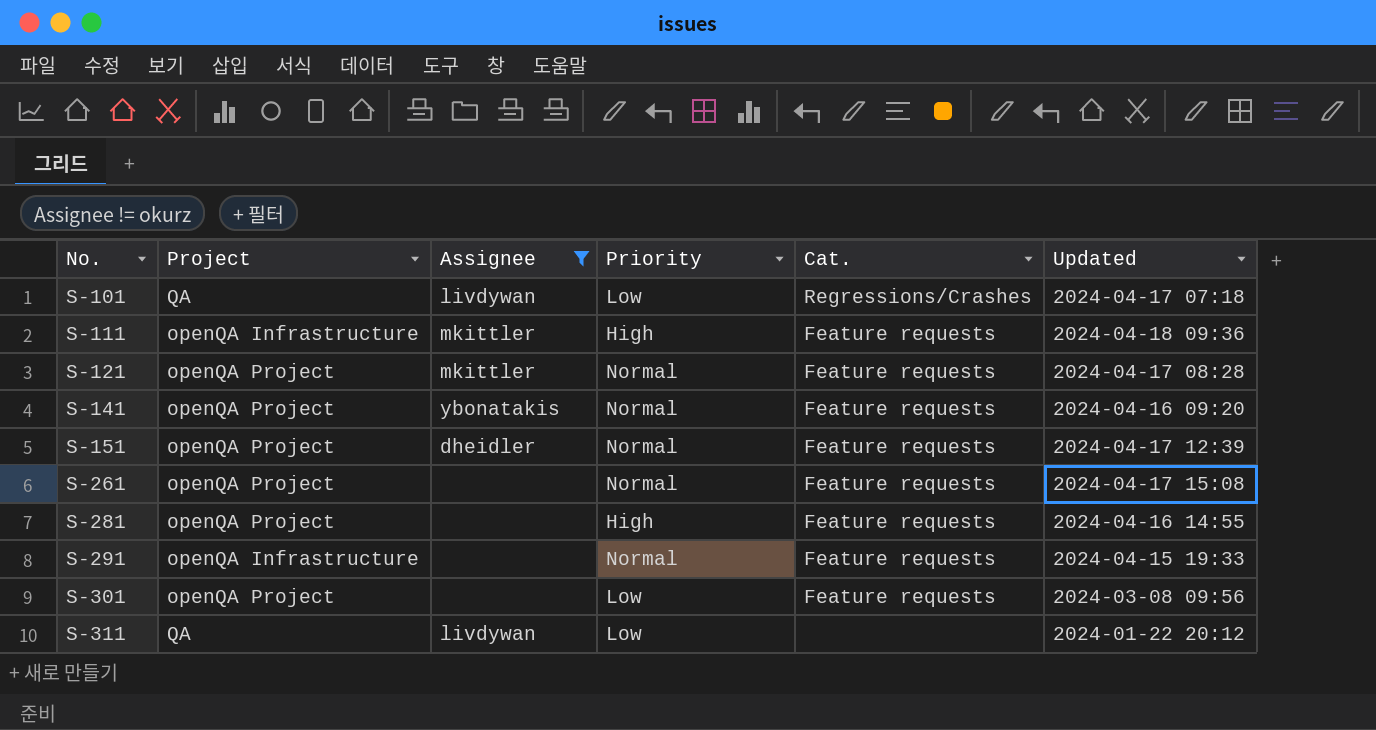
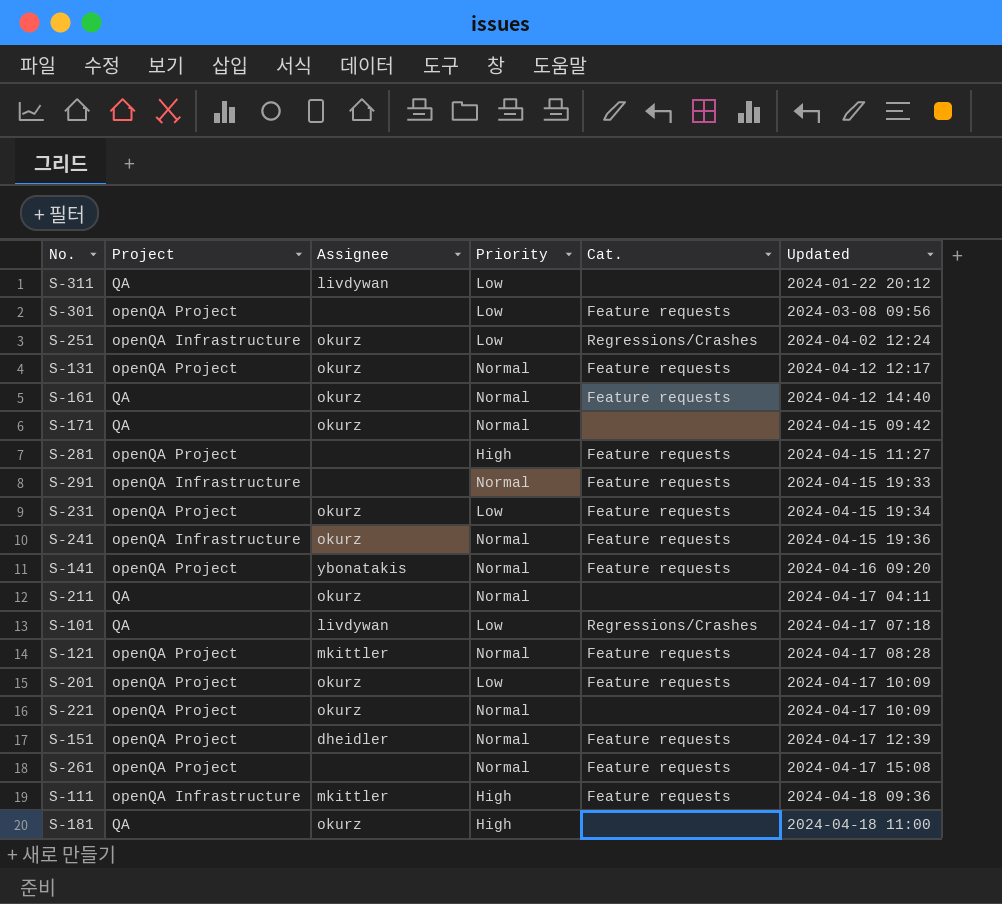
filter: Assignee != okurz -> none
row order: No. ascending -> Updated ascending
S-281 | Updated: 2024-04-16 14:55 -> 2024-04-15 11:27

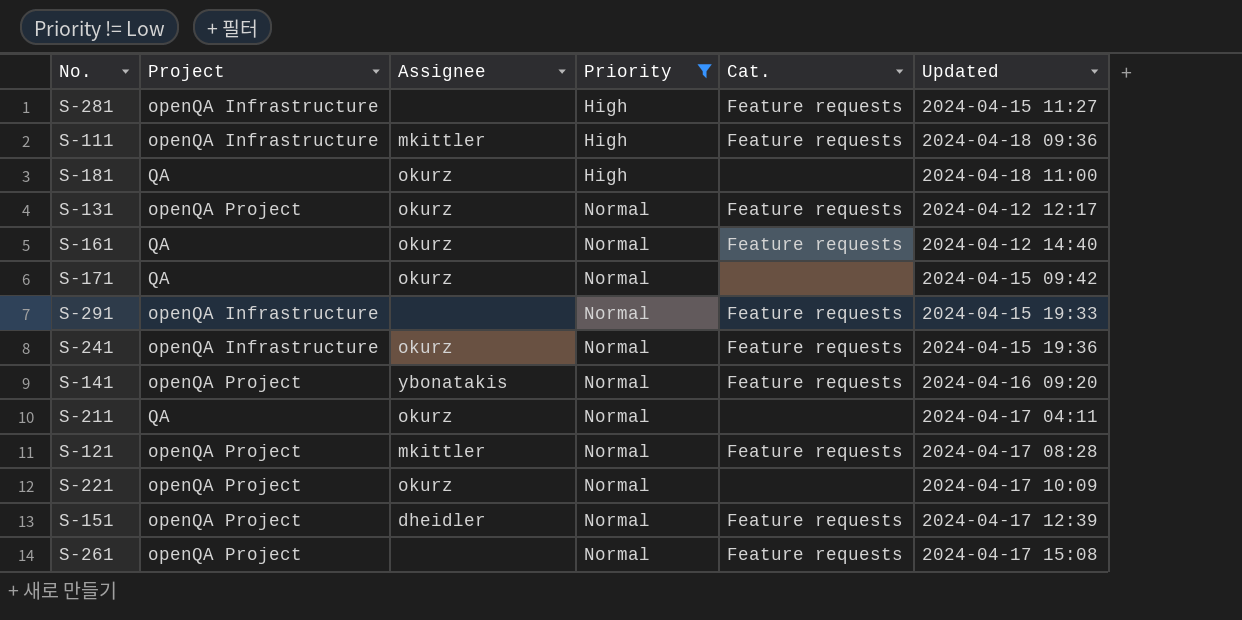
filter: none -> Priority != Low
row order: Updated ascending -> Priority ascending
S-281 | Project: openQA Project -> openQA Infrastructure

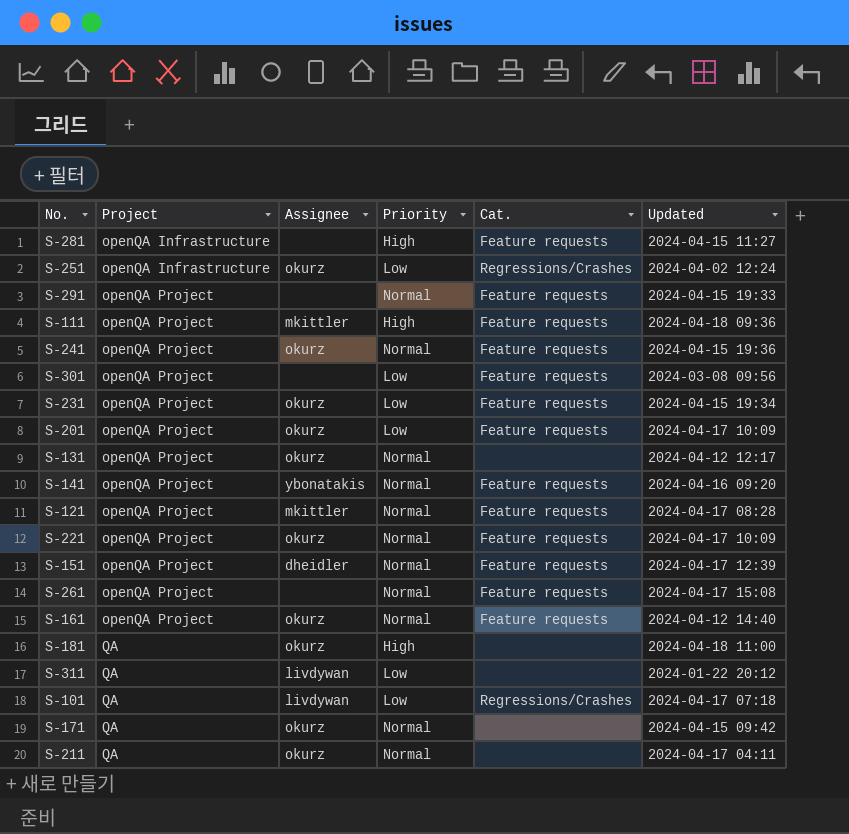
filter: Priority != Low -> none
row order: Priority ascending -> Project ascending
S-291 | Project: openQA Infrastructure -> openQA Project
S-111 | Project: openQA Infrastructure -> openQA Project
S-241 | Project: openQA Infrastructure -> openQA Project
S-131 | Cat.: Feature requests -> none
S-221 | Cat.: none -> Feature requests
S-161 | Project: QA -> openQA Project

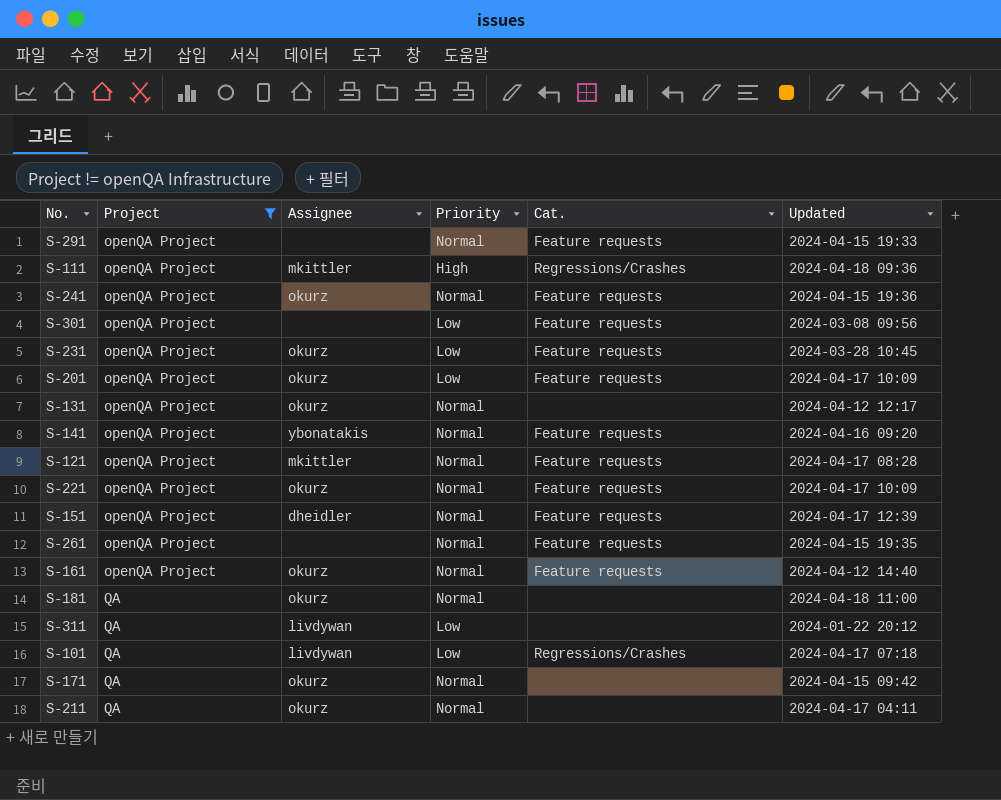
filter: none -> Project != openQA Infrastructure
S-111 | Cat.: Feature requests -> Regressions/Crashes
S-231 | Updated: 2024-04-15 19:34 -> 2024-03-28 10:45
S-261 | Updated: 2024-04-17 15:08 -> 2024-04-15 19:35
S-181 | Priority: High -> Normal

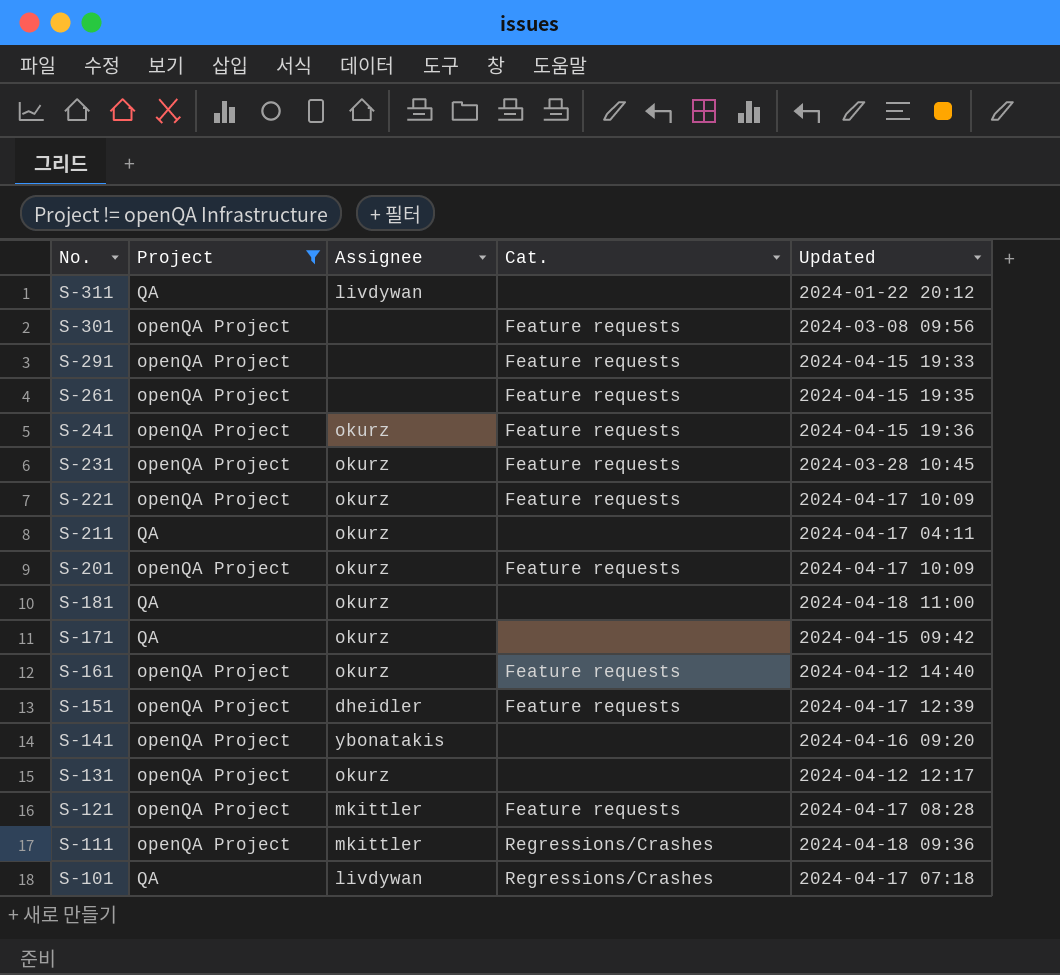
row order: Project ascending -> No. descending
column Priority | position: 4 -> none
S-141 | Cat.: Feature requests -> none

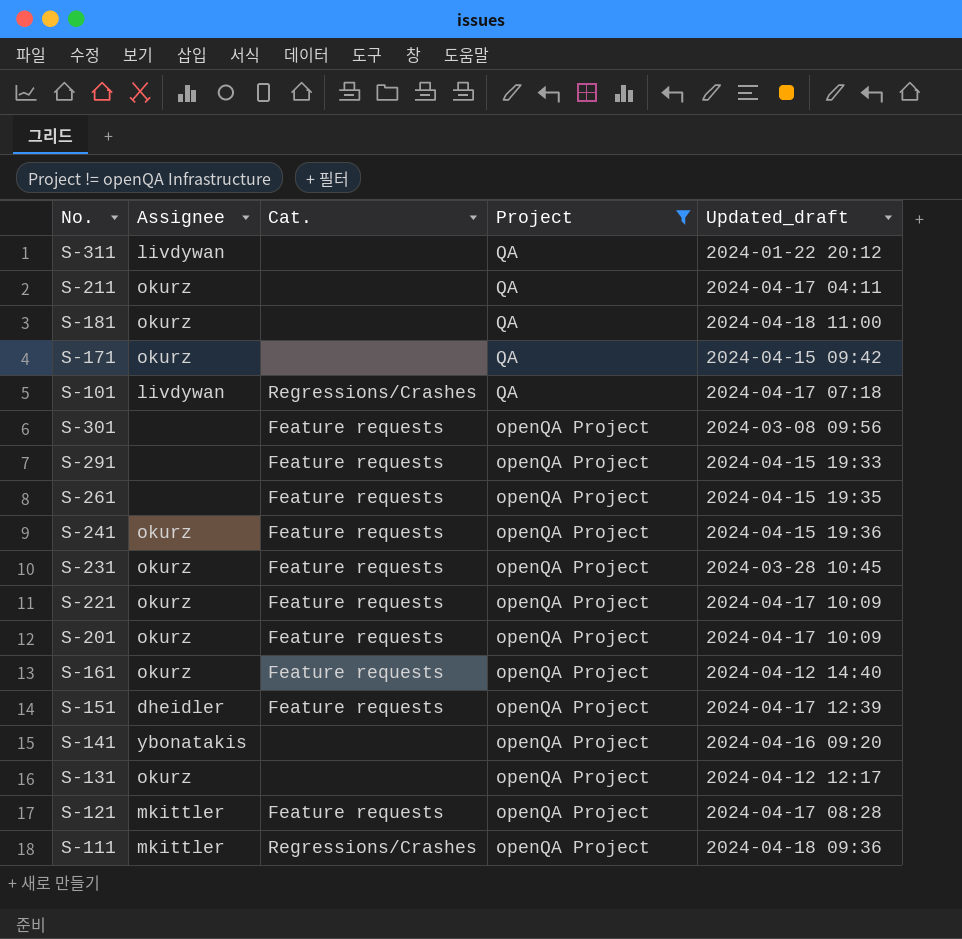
row order: No. descending -> Project descending
column Project | position: 2 -> 4
column name: Updated -> Updated_draft

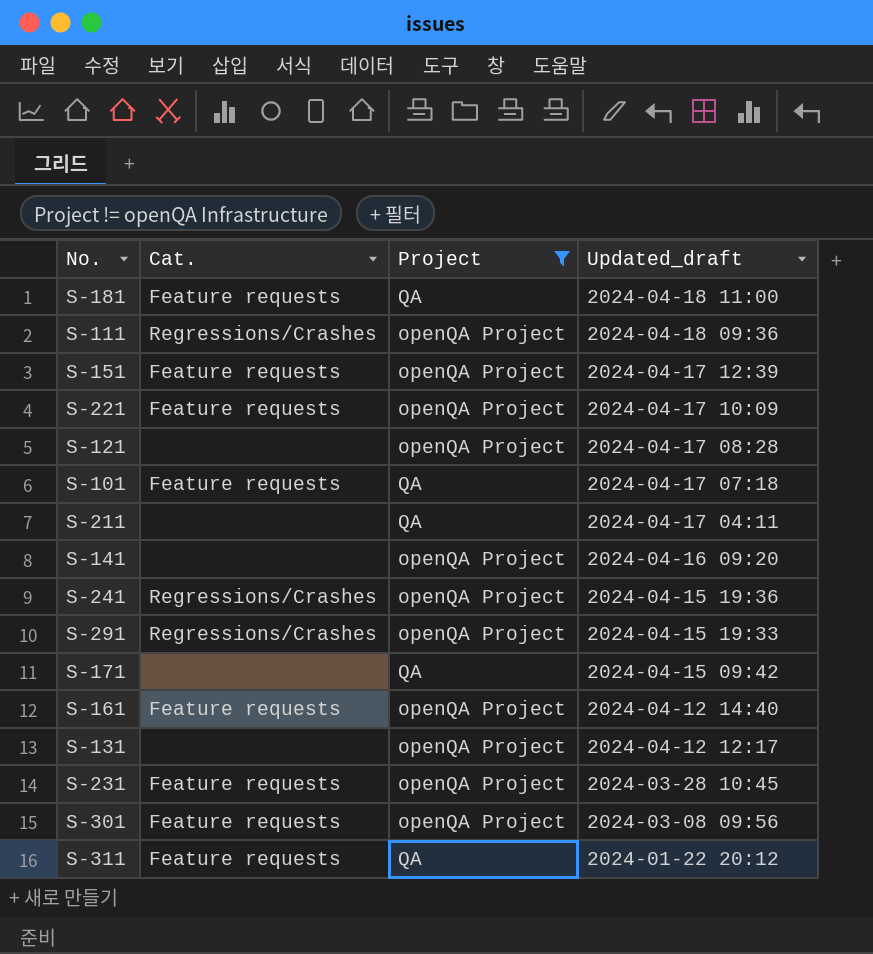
row order: Project descending -> Updated_draft descending
column Assignee | position: 2 -> none
row S-261: none | Feature requests | openQA Project | 2024-04-15 19:35 -> none
row S-201: okurz | Feature requests | openQA Project | 2024-04-17 10:09 -> none
S-181 | Cat.: none -> Feature requests
S-121 | Cat.: Feature requests -> none
S-101 | Cat.: Regressions/Crashes -> Feature requests
S-241 | Cat.: Feature requests -> Regressions/Crashes
S-291 | Cat.: Feature requests -> Regressions/Crashes
S-311 | Cat.: none -> Feature requests

